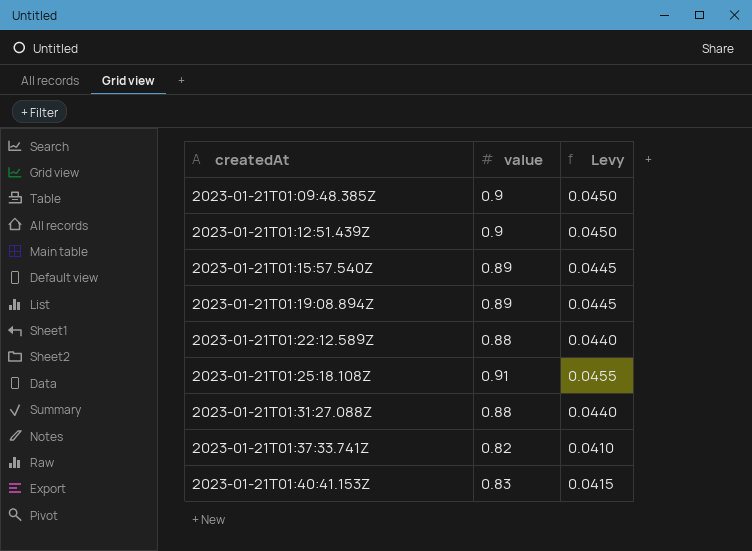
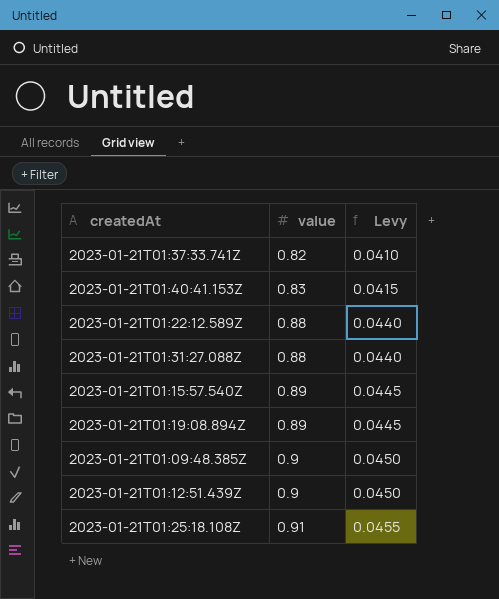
row order: createdAt ascending -> value ascending

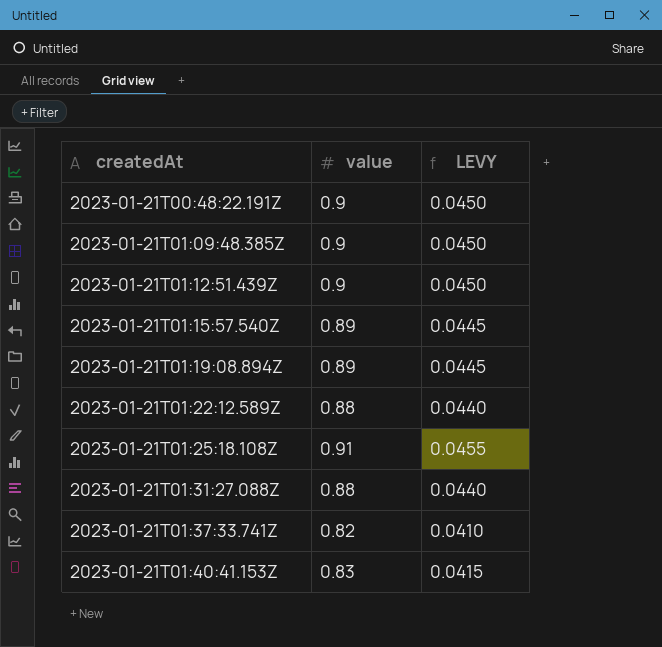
row order: value ascending -> createdAt ascending
column name: Levy -> LEVY
row 2023-01-21T00:48:22.191Z: none -> 0.9 | 0.0450

